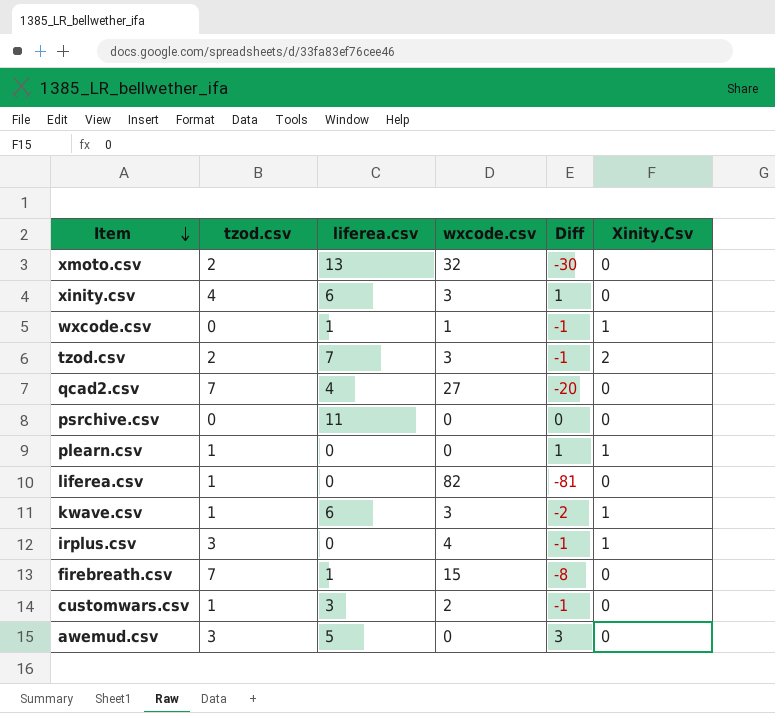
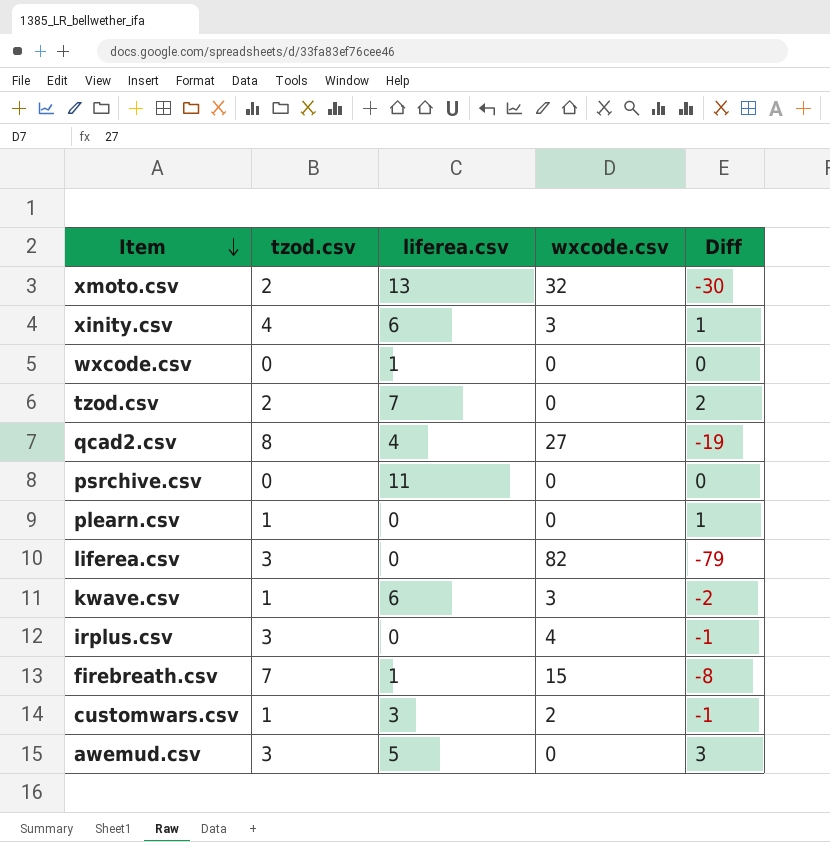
column Xinity.Csv | position: 6 -> none
wxcode.csv | wxcode.csv: 1 -> 0
wxcode.csv | Diff: -1 -> 0
tzod.csv | wxcode.csv: 3 -> 0
tzod.csv | Diff: -1 -> 2
qcad2.csv | tzod.csv: 7 -> 8
qcad2.csv | Diff: -20 -> -19
liferea.csv | tzod.csv: 1 -> 3
liferea.csv | Diff: -81 -> -79

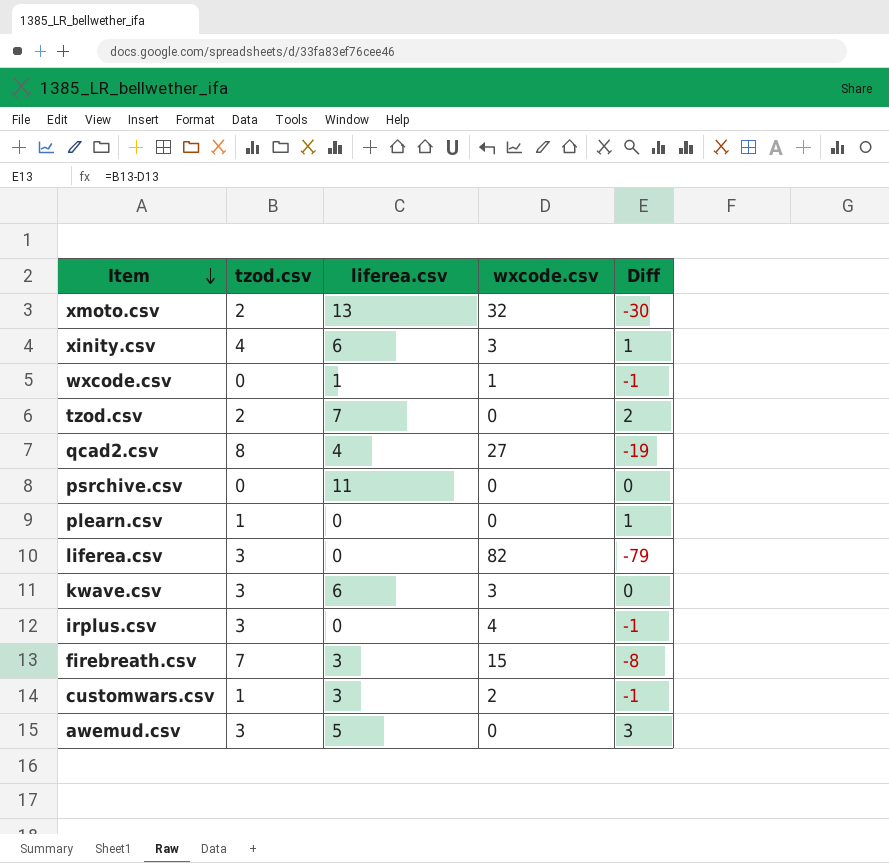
wxcode.csv | wxcode.csv: 0 -> 1
wxcode.csv | Diff: 0 -> -1
kwave.csv | tzod.csv: 1 -> 3
kwave.csv | Diff: -2 -> 0
firebreath.csv | liferea.csv: 1 -> 3

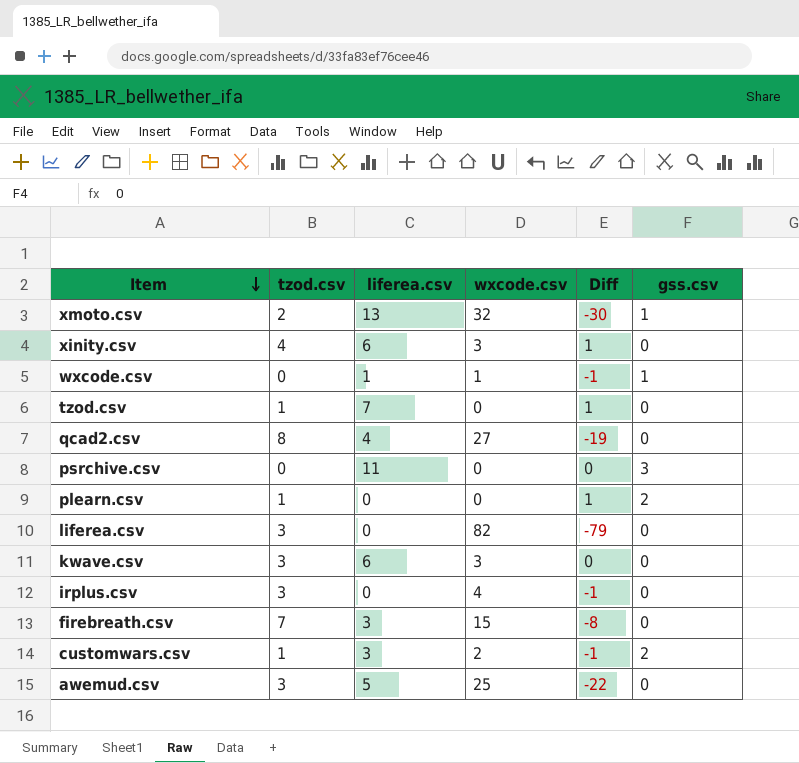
column gss.csv | position: none -> 6
tzod.csv | tzod.csv: 2 -> 1
tzod.csv | Diff: 2 -> 1
awemud.csv | wxcode.csv: 0 -> 25
awemud.csv | Diff: 3 -> -22

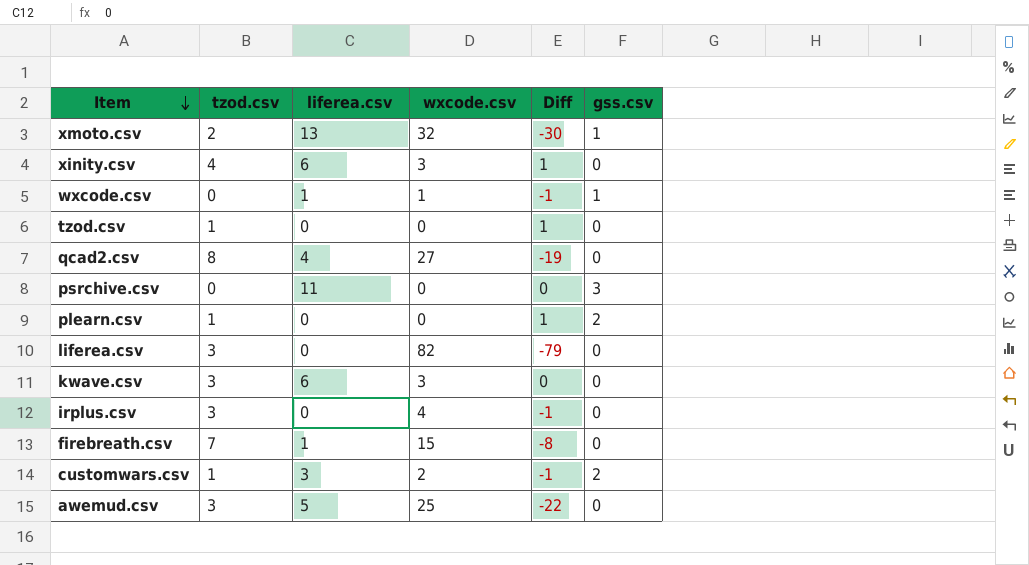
tzod.csv | liferea.csv: 7 -> 0
firebreath.csv | liferea.csv: 3 -> 1

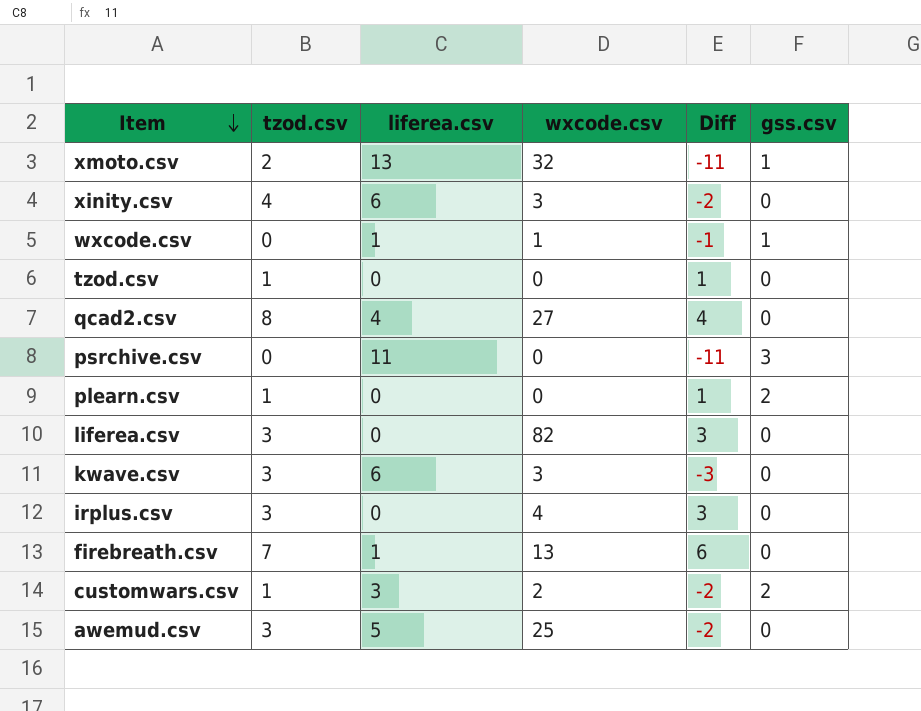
column Diff | formula: [tzod.csv] - [wxcode.csv] -> [tzod.csv] - [liferea.csv]
firebreath.csv | wxcode.csv: 15 -> 13

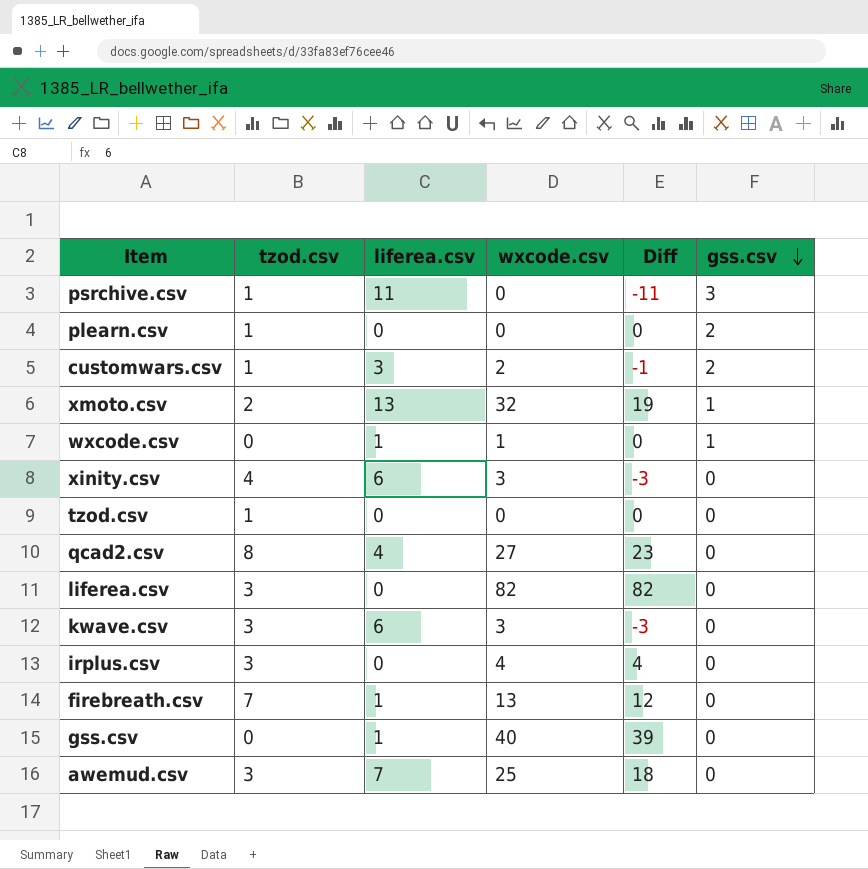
row order: Item descending -> gss.csv descending
column Diff | formula: [tzod.csv] - [liferea.csv] -> [wxcode.csv] - [liferea.csv]
psrchive.csv | tzod.csv: 0 -> 1
row gss.csv: none -> 0 | 1 | 40 | 39 | 0
awemud.csv | liferea.csv: 5 -> 7

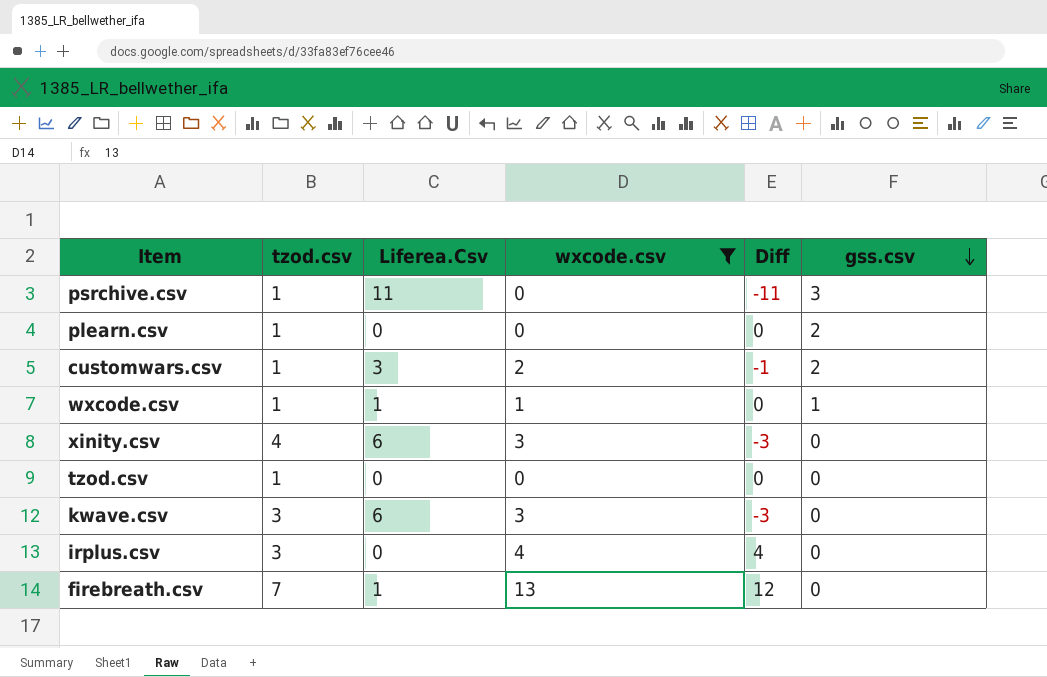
filter: none -> wxcode.csv <= 13
column name: liferea.csv -> Liferea.Csv
wxcode.csv | tzod.csv: 0 -> 1

